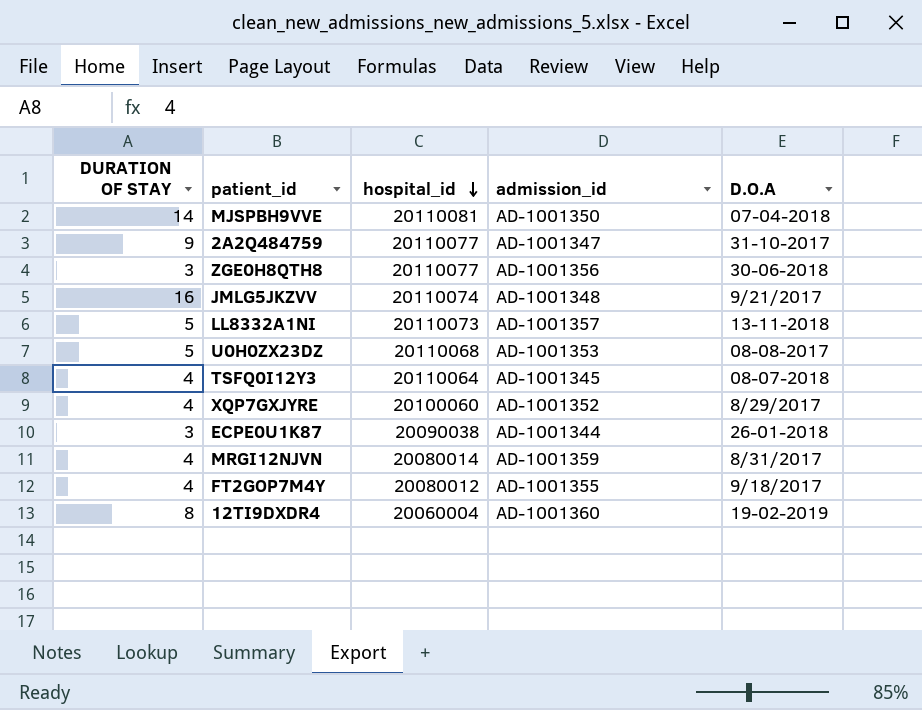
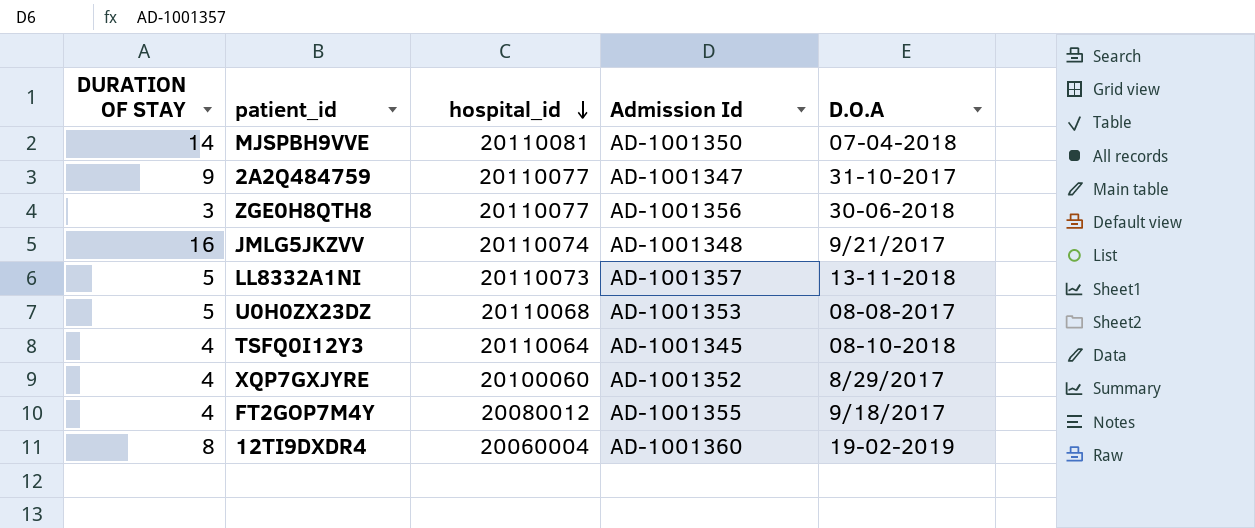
column name: admission_id -> Admission Id
row ECPE0U1K87: 3 | 20090038 | AD-1001344 | 26-01-2018 -> none
row MRGI12NJVN: 4 | 20080014 | AD-1001359 | 8/31/2017 -> none
TSFQ0I12Y3 | D.O.A: 08-07-2018 -> 08-10-2018

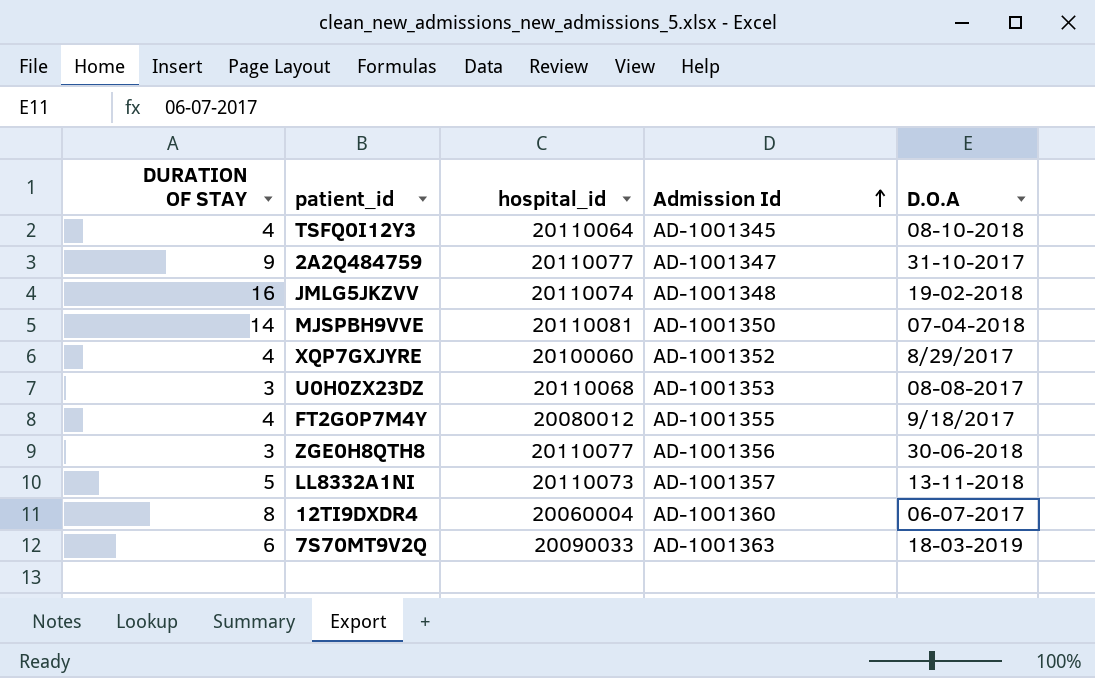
row order: hospital_id descending -> Admission Id ascending
JMLG5JKZVV | D.O.A: 9/21/2017 -> 19-02-2018
U0H0ZX23DZ | DURATION OF STAY: 5 -> 3
12TI9DXDR4 | D.O.A: 19-02-2019 -> 06-07-2017
row 7S70MT9V2Q: none -> 6 | 20090033 | AD-1001363 | 18-03-2019

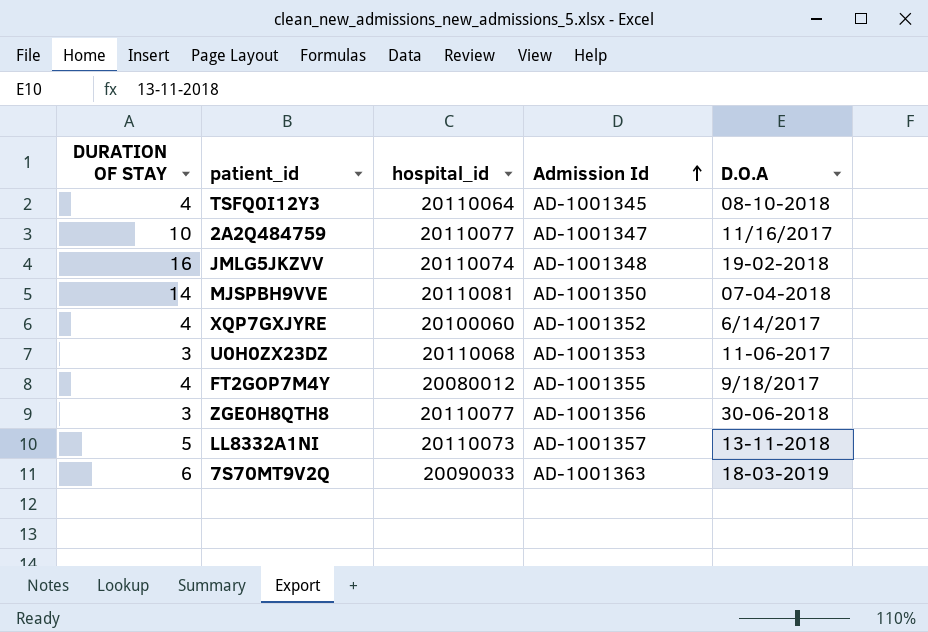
row 12TI9DXDR4: 8 | 20060004 | AD-1001360 | 06-07-2017 -> none
2A2Q484759 | DURATION OF STAY: 9 -> 10
2A2Q484759 | D.O.A: 31-10-2017 -> 11/16/2017
XQP7GXJYRE | D.O.A: 8/29/2017 -> 6/14/2017
U0H0ZX23DZ | D.O.A: 08-08-2017 -> 11-06-2017

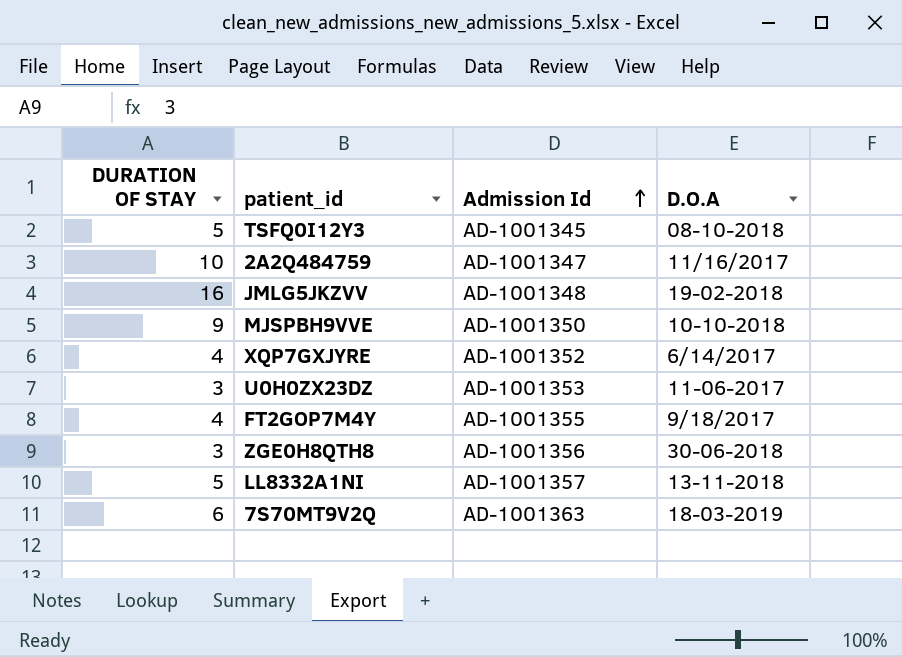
column hospital_id | position: 3 -> none
TSFQ0I12Y3 | DURATION OF STAY: 4 -> 5
MJSPBH9VVE | DURATION OF STAY: 14 -> 9
MJSPBH9VVE | D.O.A: 07-04-2018 -> 10-10-2018

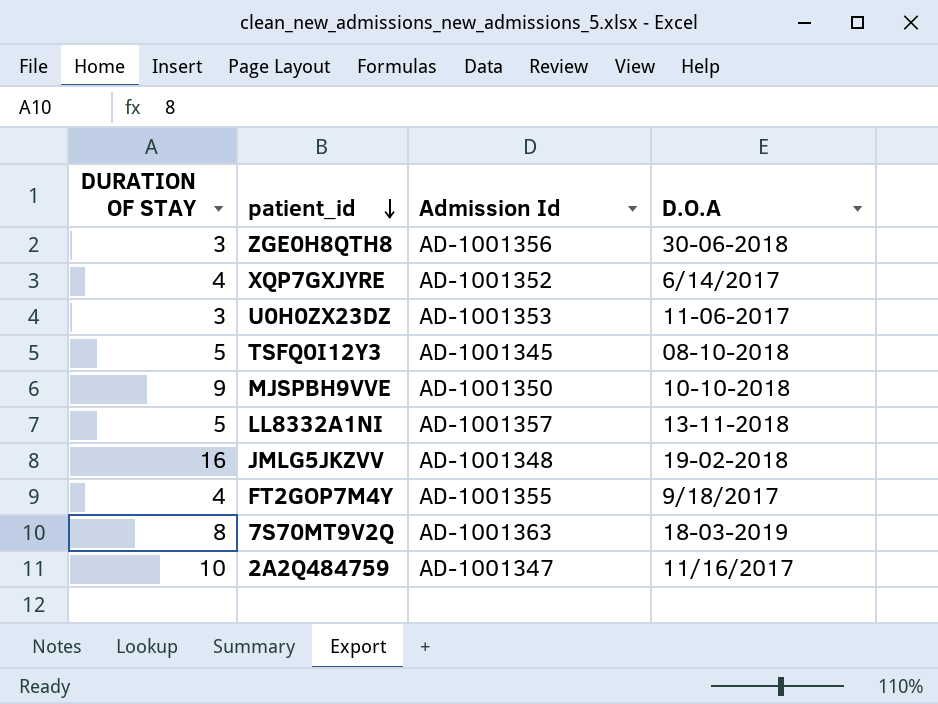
row order: Admission Id ascending -> patient_id descending
7S70MT9V2Q | DURATION OF STAY: 6 -> 8

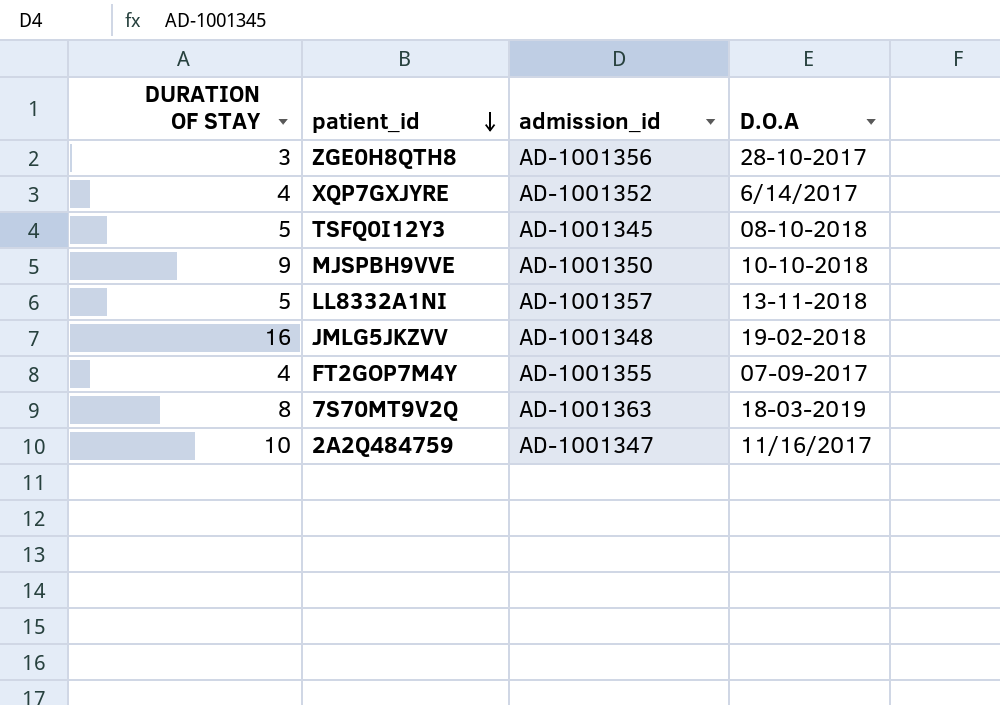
column name: Admission Id -> admission_id
row U0H0ZX23DZ: 3 | AD-1001353 | 11-06-2017 -> none
ZGE0H8QTH8 | D.O.A: 30-06-2018 -> 28-10-2017
FT2GOP7M4Y | D.O.A: 9/18/2017 -> 07-09-2017

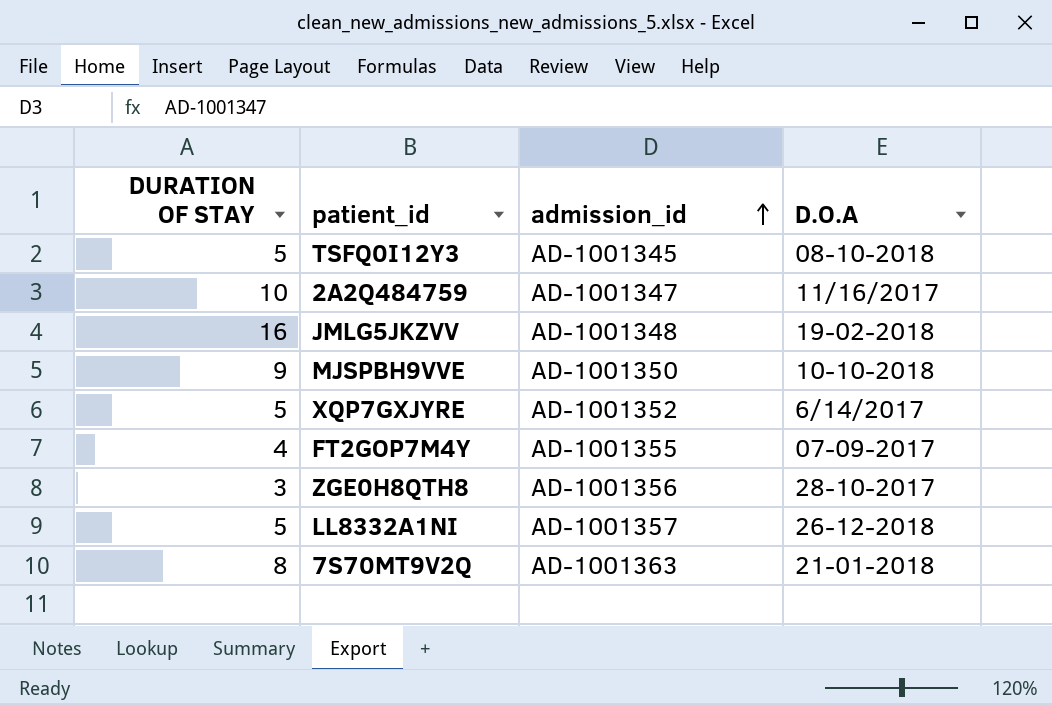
row order: patient_id descending -> admission_id ascending
XQP7GXJYRE | DURATION OF STAY: 4 -> 5
LL8332A1NI | D.O.A: 13-11-2018 -> 26-12-2018
7S70MT9V2Q | D.O.A: 18-03-2019 -> 21-01-2018

